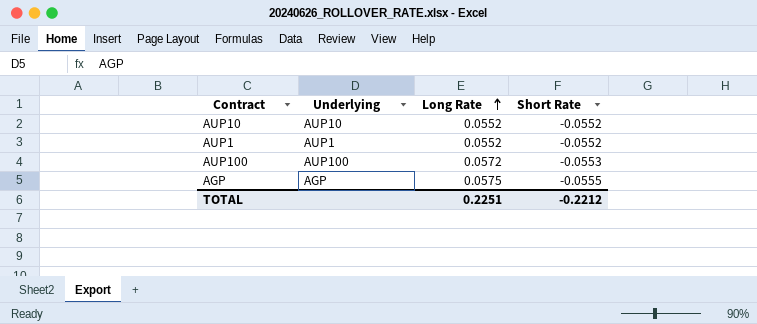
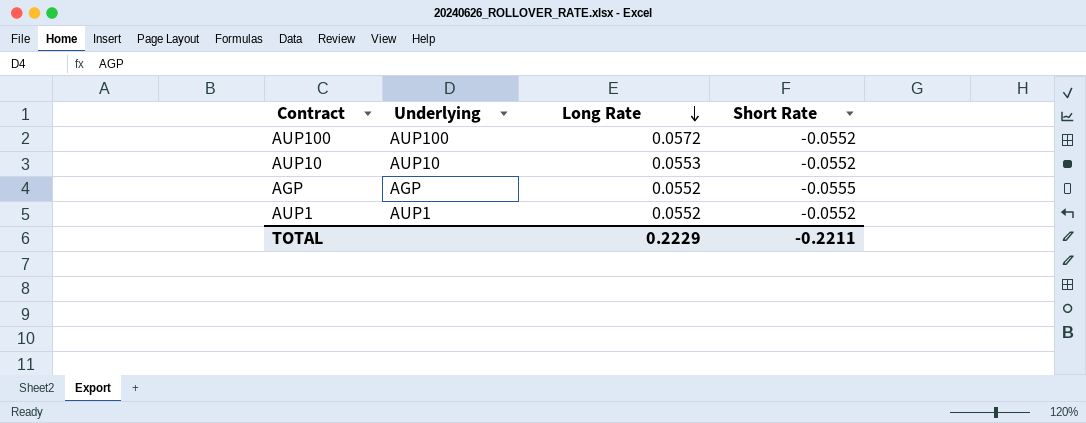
row order: Long Rate ascending -> Long Rate descending
AUP100 | Short Rate: -0.0553 -> -0.0552
AUP10 | Long Rate: 0.0552 -> 0.0553
AGP | Long Rate: 0.0575 -> 0.0552
TOTAL | Long Rate: 0.2251 -> 0.2229
TOTAL | Short Rate: -0.2212 -> -0.2211

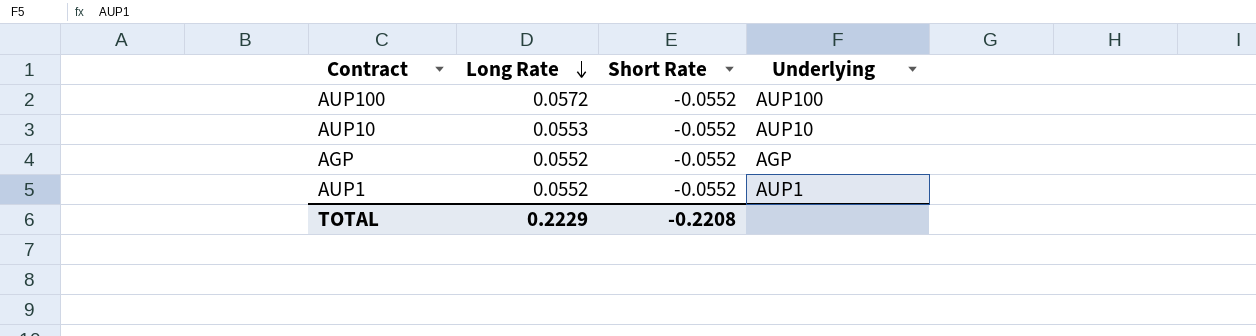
column Underlying | position: 2 -> 4
AGP | Short Rate: -0.0555 -> -0.0552
TOTAL | Short Rate: -0.2211 -> -0.2208

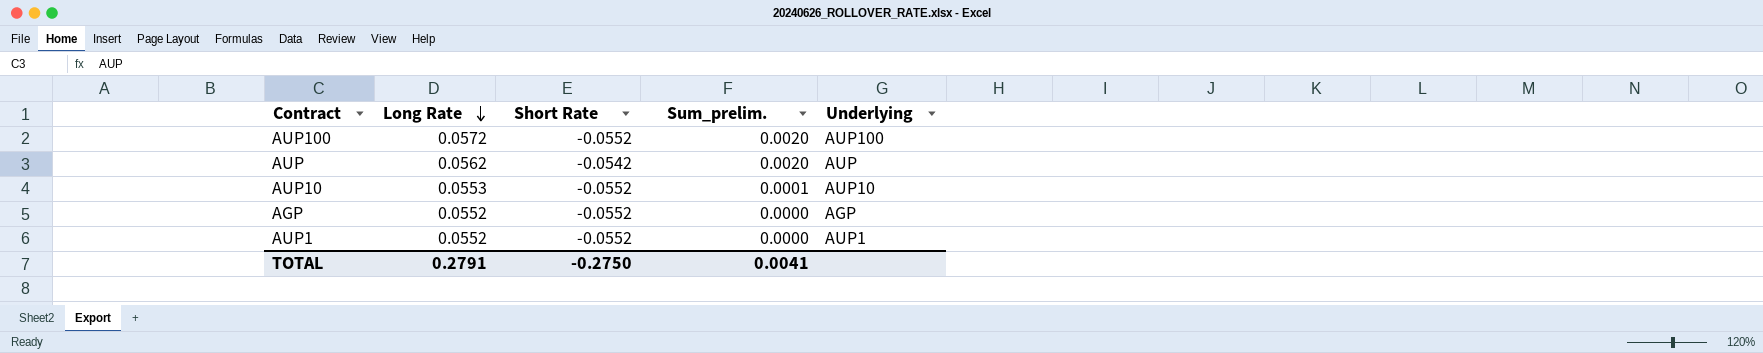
column Sum_prelim. | formula: none -> [Long Rate] + [Short Rate]
row AUP: none -> 0.0562 | -0.0542 | 0.0020 | AUP
TOTAL | Long Rate: 0.2229 -> 0.2791
TOTAL | Short Rate: -0.2208 -> -0.2750

